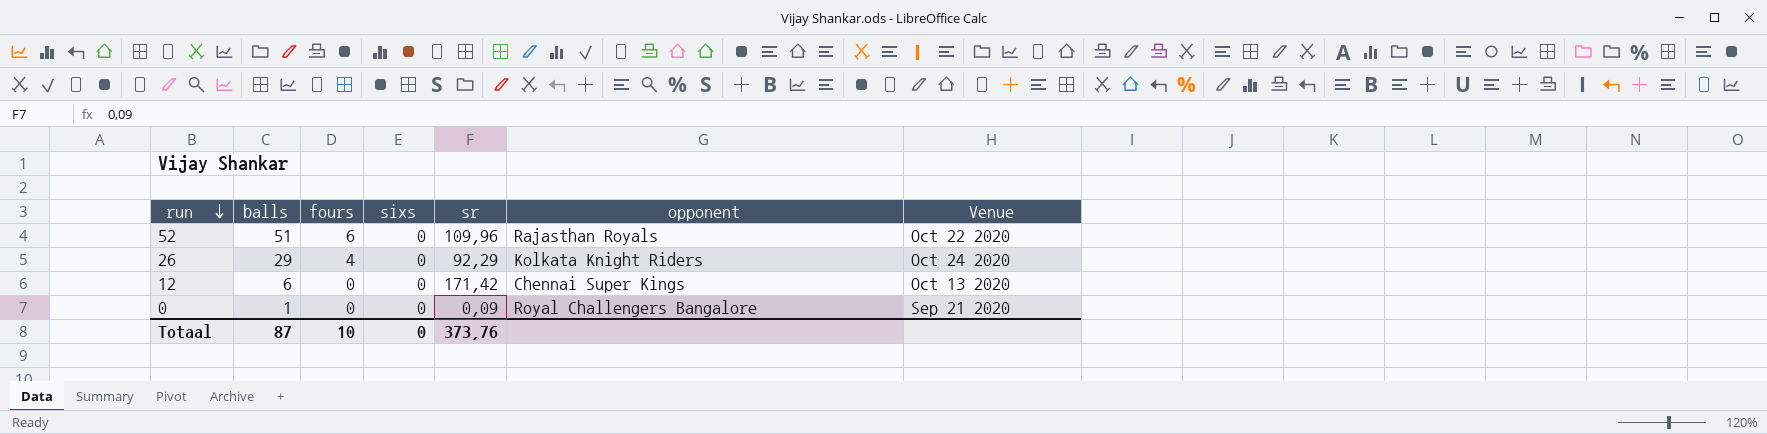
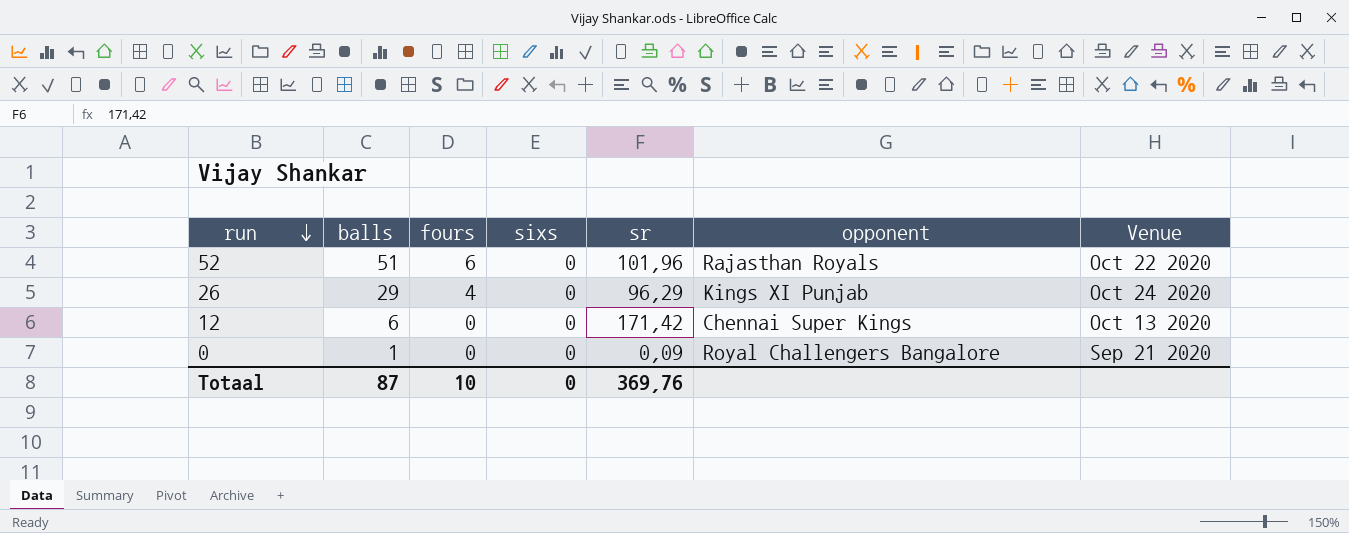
52 | sr: 109,96 -> 101,96
26 | sr: 92,29 -> 96,29
26 | opponent: Kolkata Knight Riders -> Kings XI Punjab
Totaal | sr: 373,76 -> 369,76

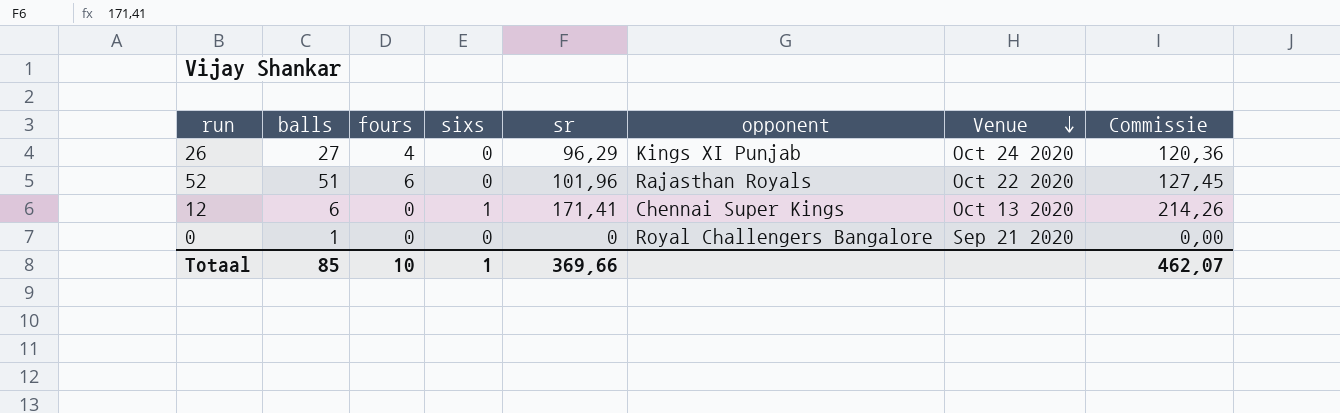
row order: run descending -> Venue descending
column Commissie | formula: none -> [sr] * 1,25
26 | balls: 29 -> 27
12 | sixs: 0 -> 1
12 | sr: 171,42 -> 171,41
0 | sr: 0,09 -> 0
Totaal | balls: 87 -> 85
Totaal | sixs: 0 -> 1
Totaal | sr: 369,76 -> 369,66

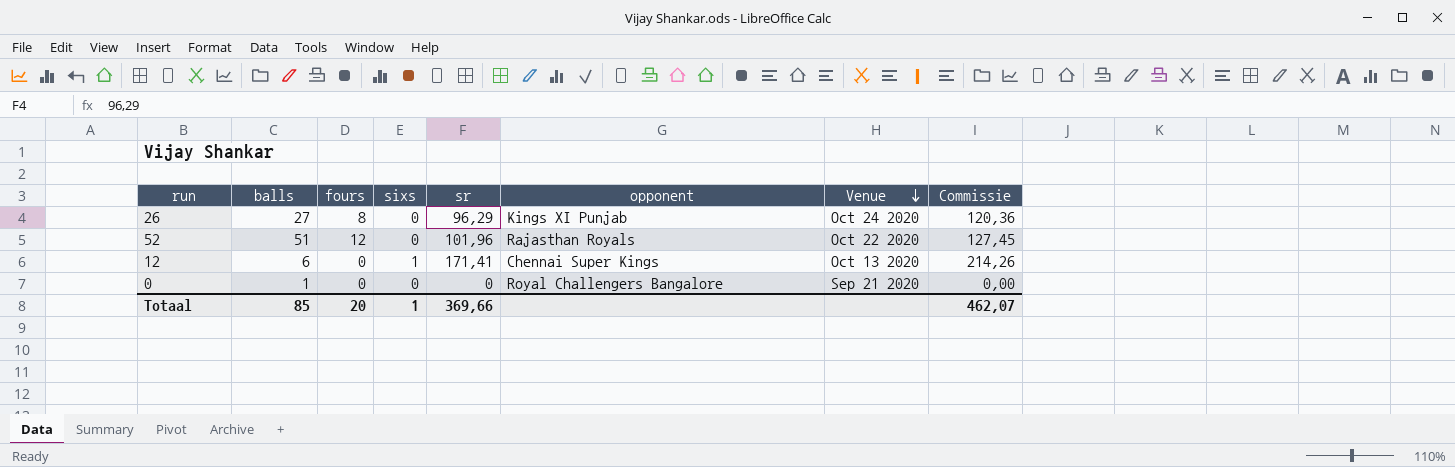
26 | fours: 4 -> 8
52 | fours: 6 -> 12
Totaal | fours: 10 -> 20

